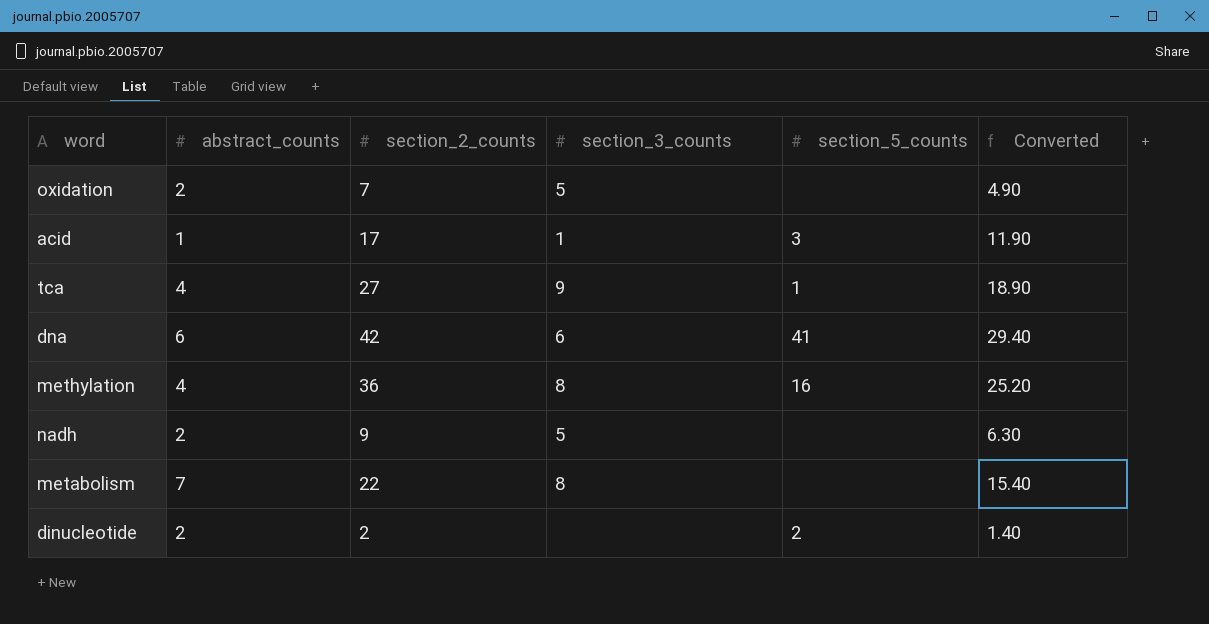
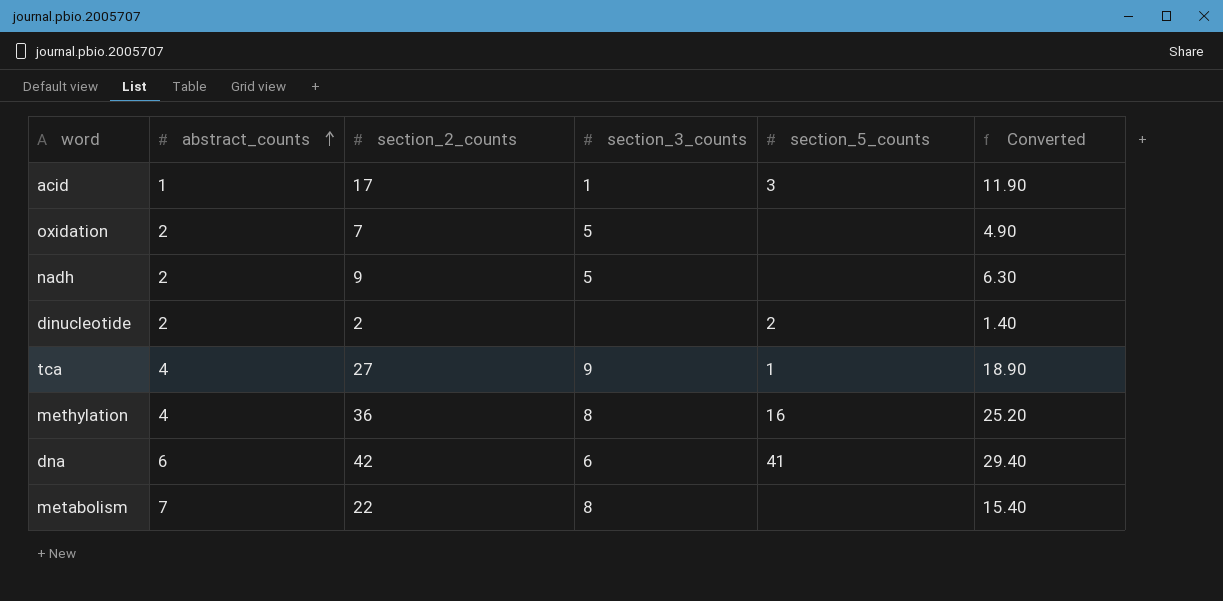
row order: none -> abstract_counts ascending

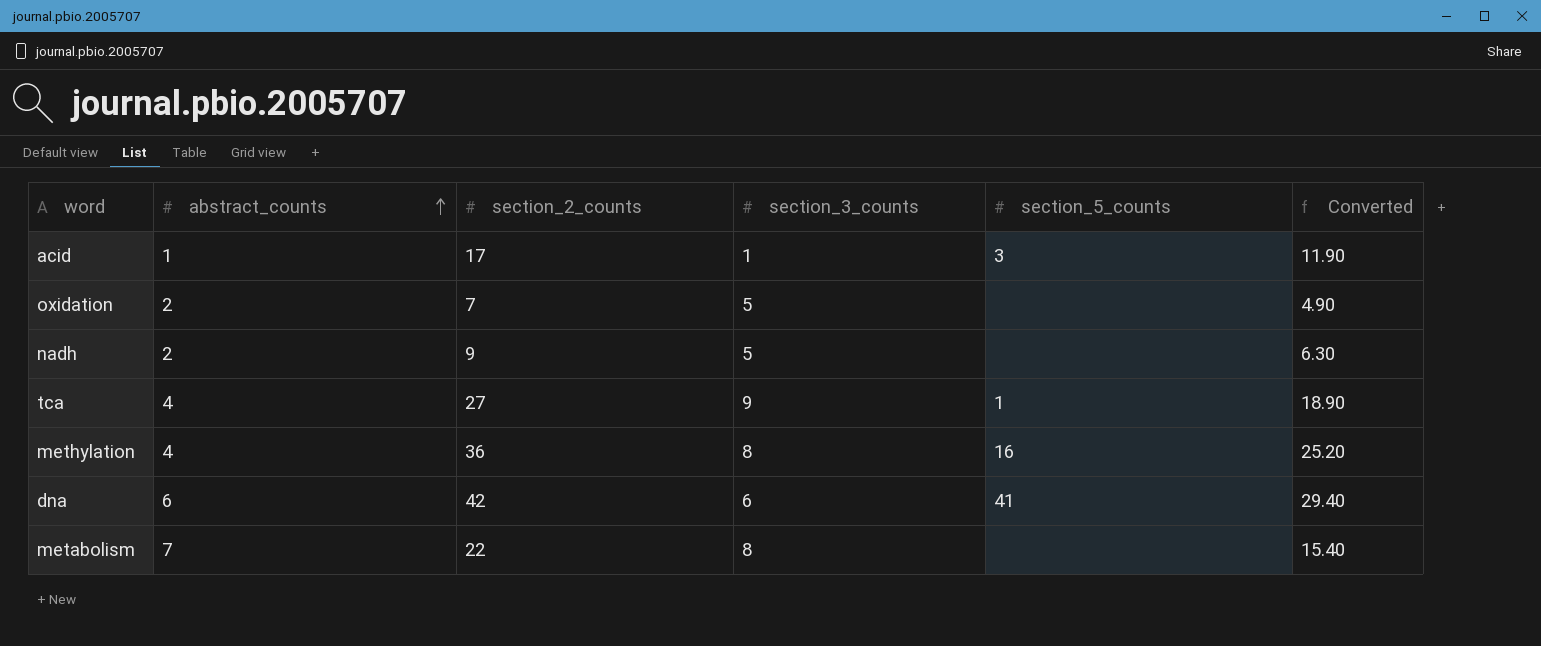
row dinucleotide: 2 | 2 | none | 2 | 1.40 -> none

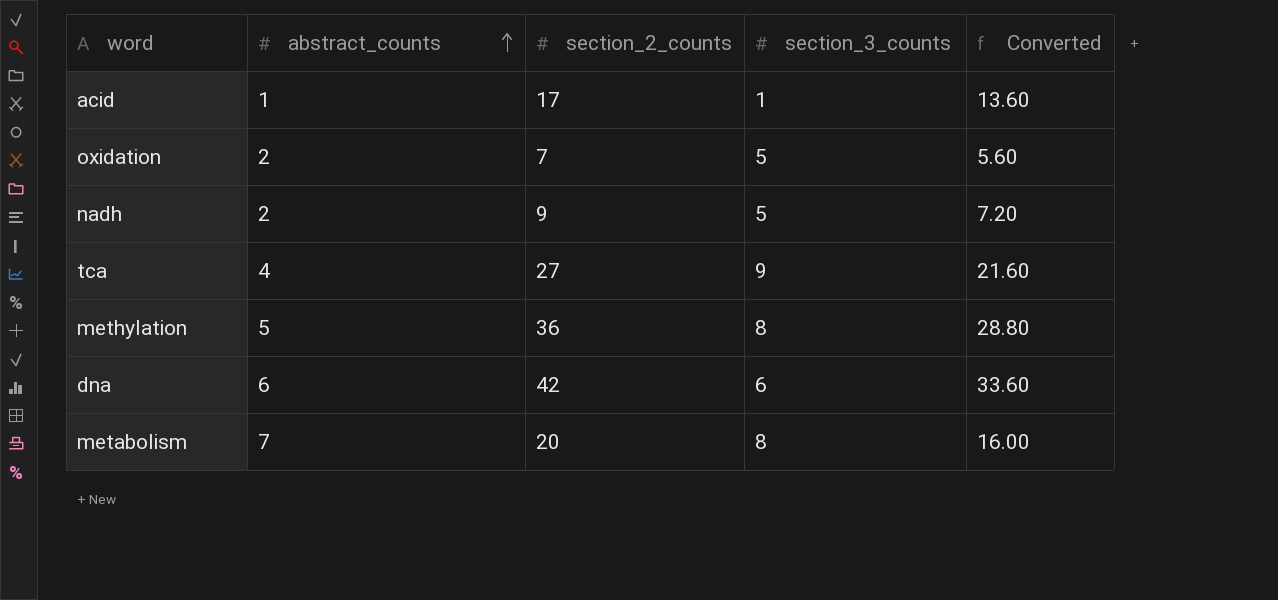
column section_5_counts | position: 5 -> none
column Converted | formula: [section_2_counts] * 0.7 -> [section_2_counts] * 0.8
methylation | abstract_counts: 4 -> 5
metabolism | section_2_counts: 22 -> 20

